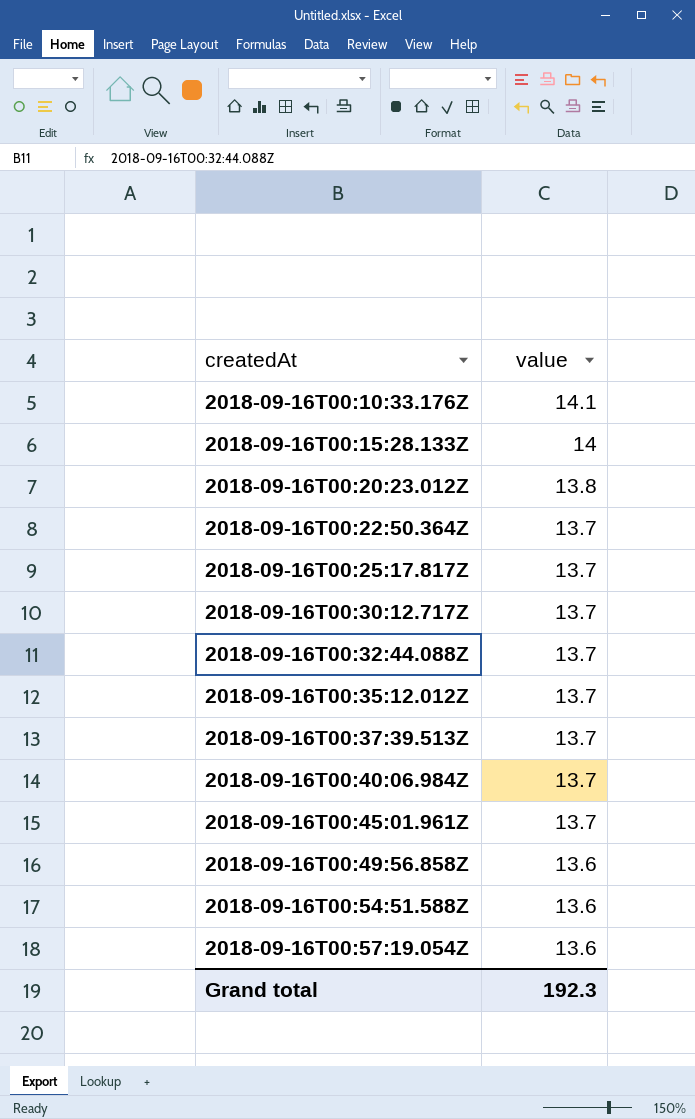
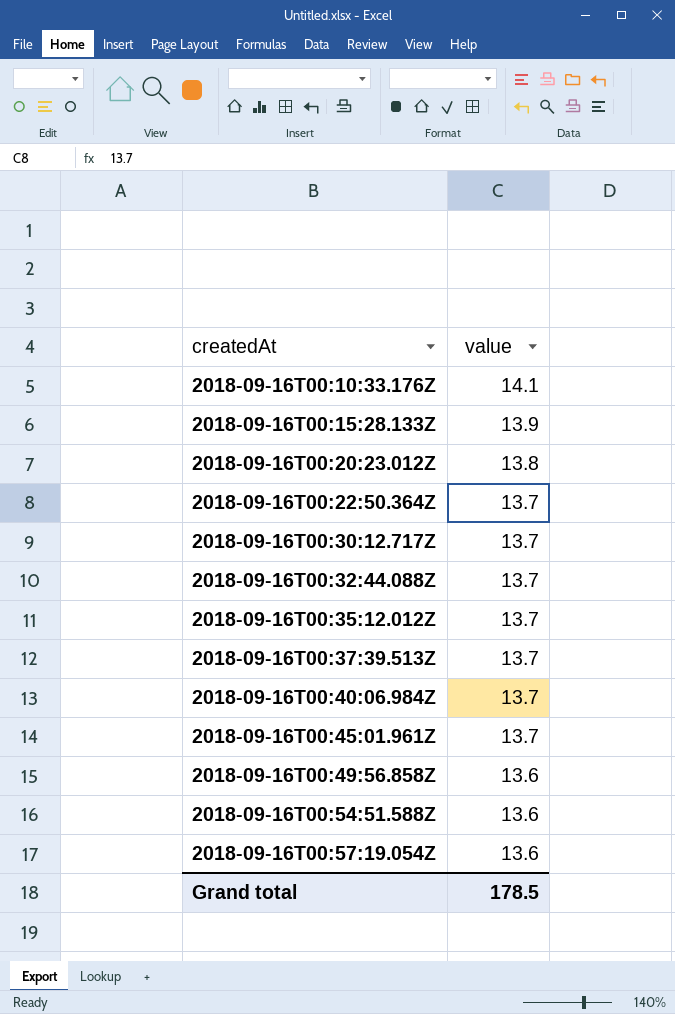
row 2018-09-16T00:25:17.817Z: 13.7 -> none
2018-09-16T00:15:28.133Z | value: 14 -> 13.9
Grand total | value: 192.3 -> 178.5

